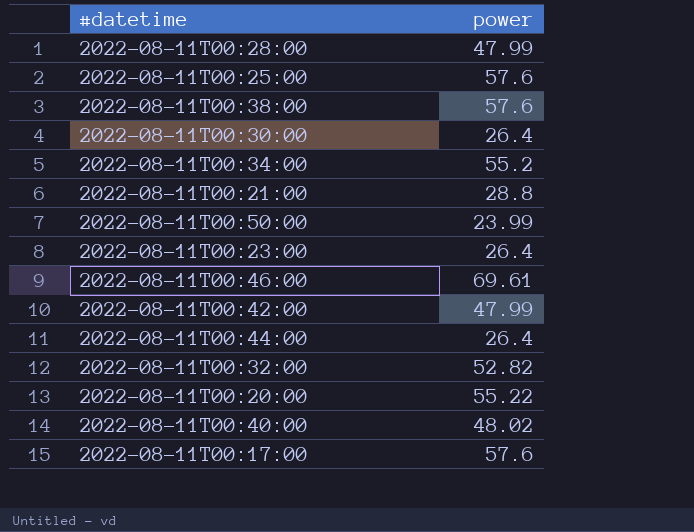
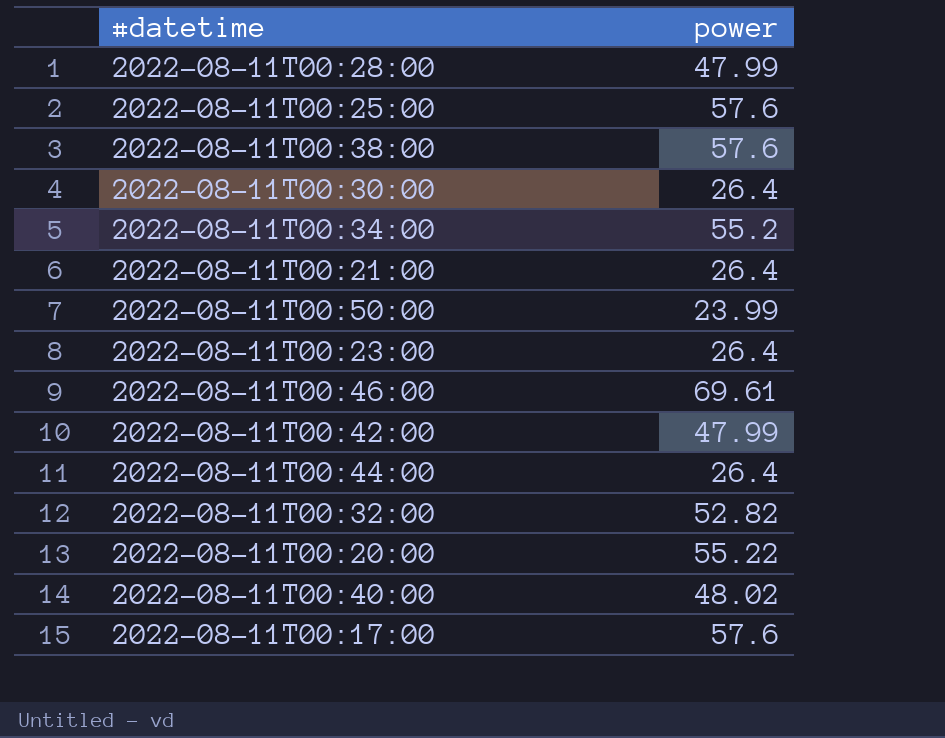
2022-08-11T00:21:00 | power: 28.8 -> 26.4

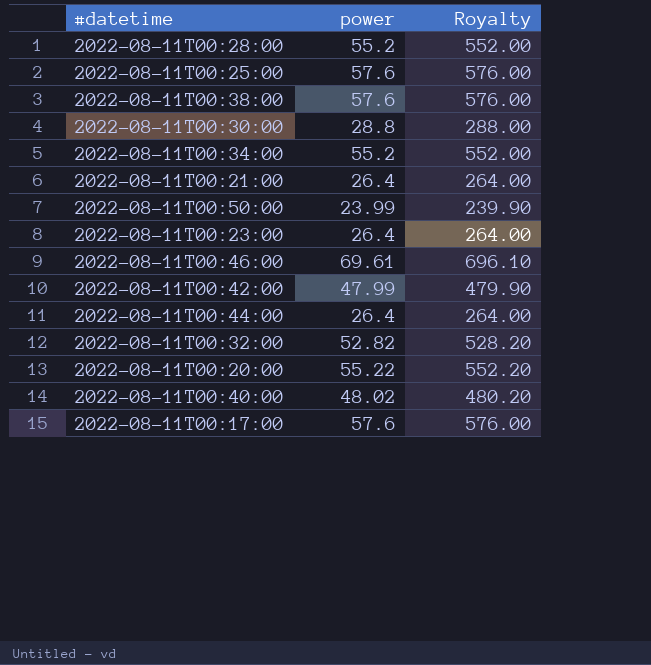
column Royalty | formula: none -> [power] * 10
2022-08-11T00:28:00 | power: 47.99 -> 55.2
2022-08-11T00:30:00 | power: 26.4 -> 28.8

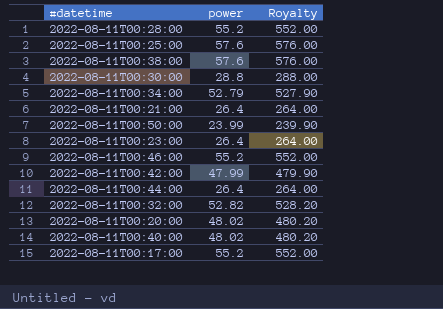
2022-08-11T00:34:00 | power: 55.2 -> 52.79
2022-08-11T00:34:00 | Royalty: 552.00 -> 527.90
2022-08-11T00:46:00 | power: 69.61 -> 55.2
2022-08-11T00:46:00 | Royalty: 696.10 -> 552.00
2022-08-11T00:20:00 | power: 55.22 -> 48.02
2022-08-11T00:20:00 | Royalty: 552.20 -> 480.20
2022-08-11T00:17:00 | power: 57.6 -> 55.2
2022-08-11T00:17:00 | Royalty: 576.00 -> 552.00

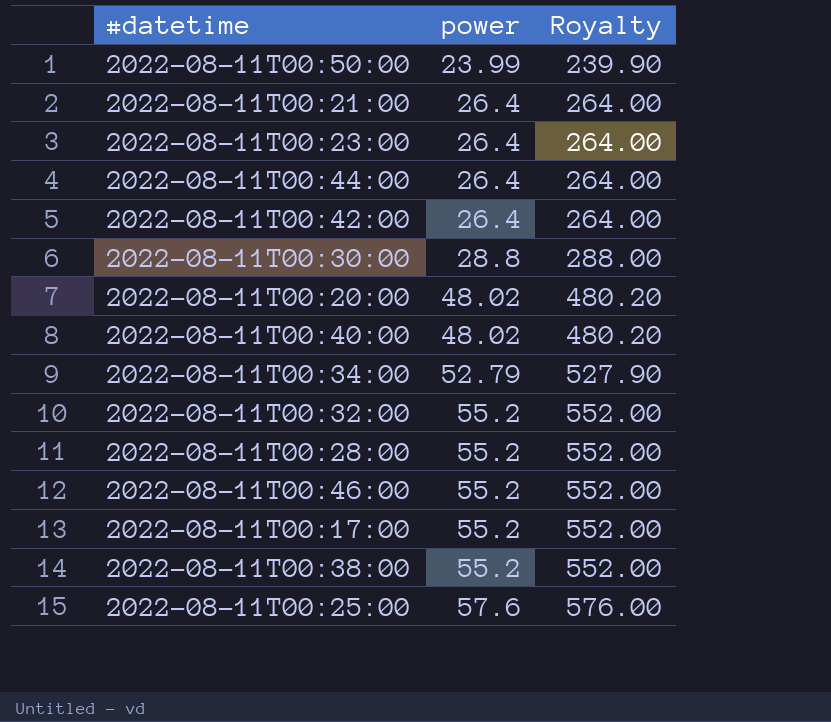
row order: none -> power ascending
2022-08-11T00:42:00 | power: 47.99 -> 26.4
2022-08-11T00:42:00 | Royalty: 479.90 -> 264.00
2022-08-11T00:32:00 | power: 52.82 -> 55.2
2022-08-11T00:32:00 | Royalty: 528.20 -> 552.00
2022-08-11T00:38:00 | power: 57.6 -> 55.2
2022-08-11T00:38:00 | Royalty: 576.00 -> 552.00

